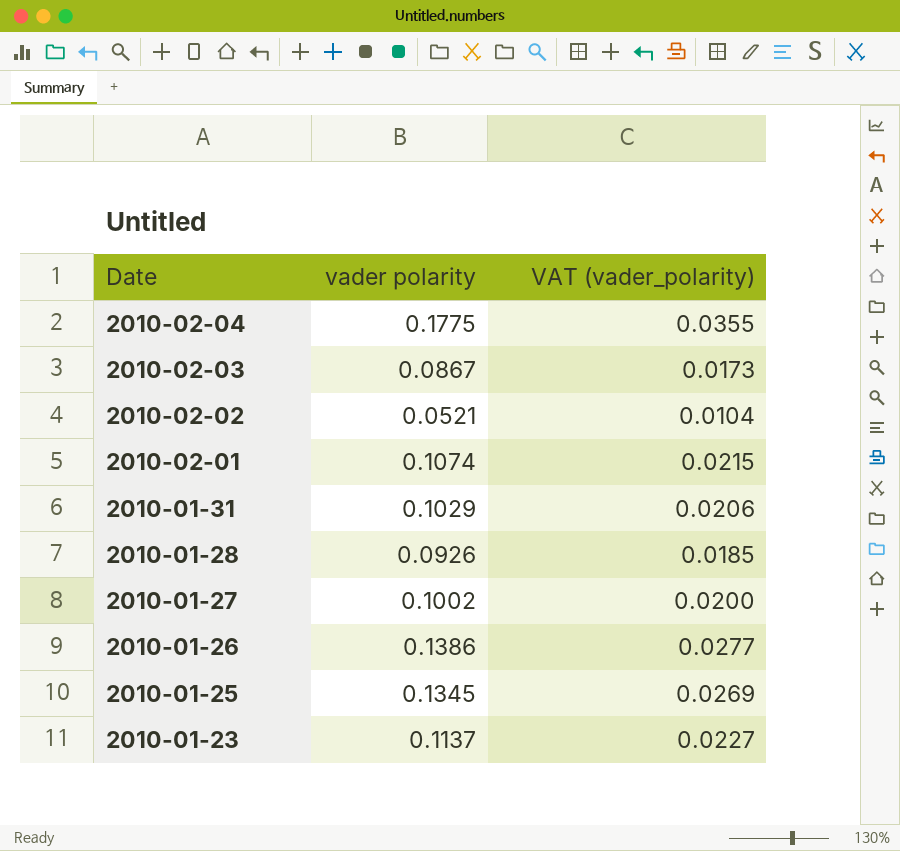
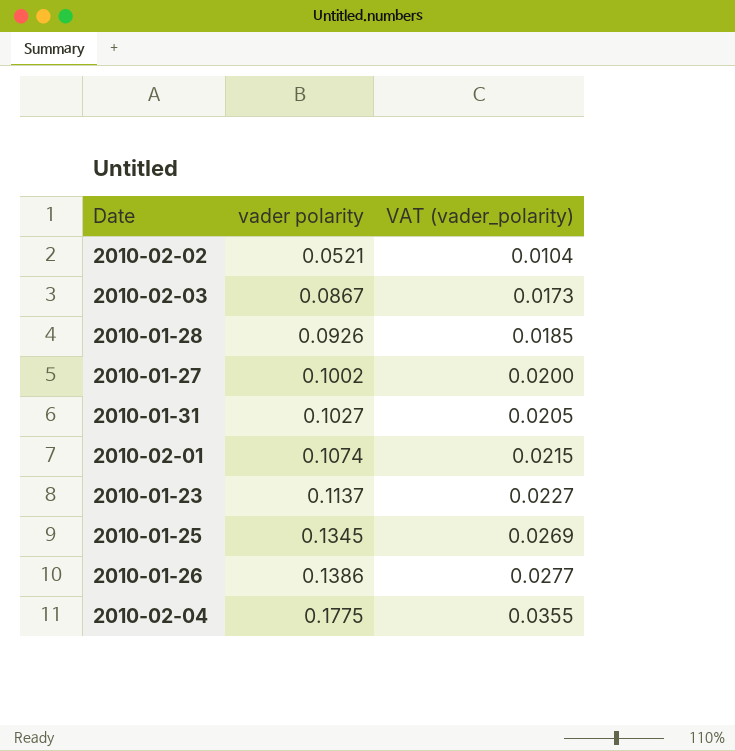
row order: Date descending -> vader polarity ascending
2010-01-31 | vader polarity: 0.1029 -> 0.1027
2010-01-31 | VAT (vader_polarity): 0.0206 -> 0.0205

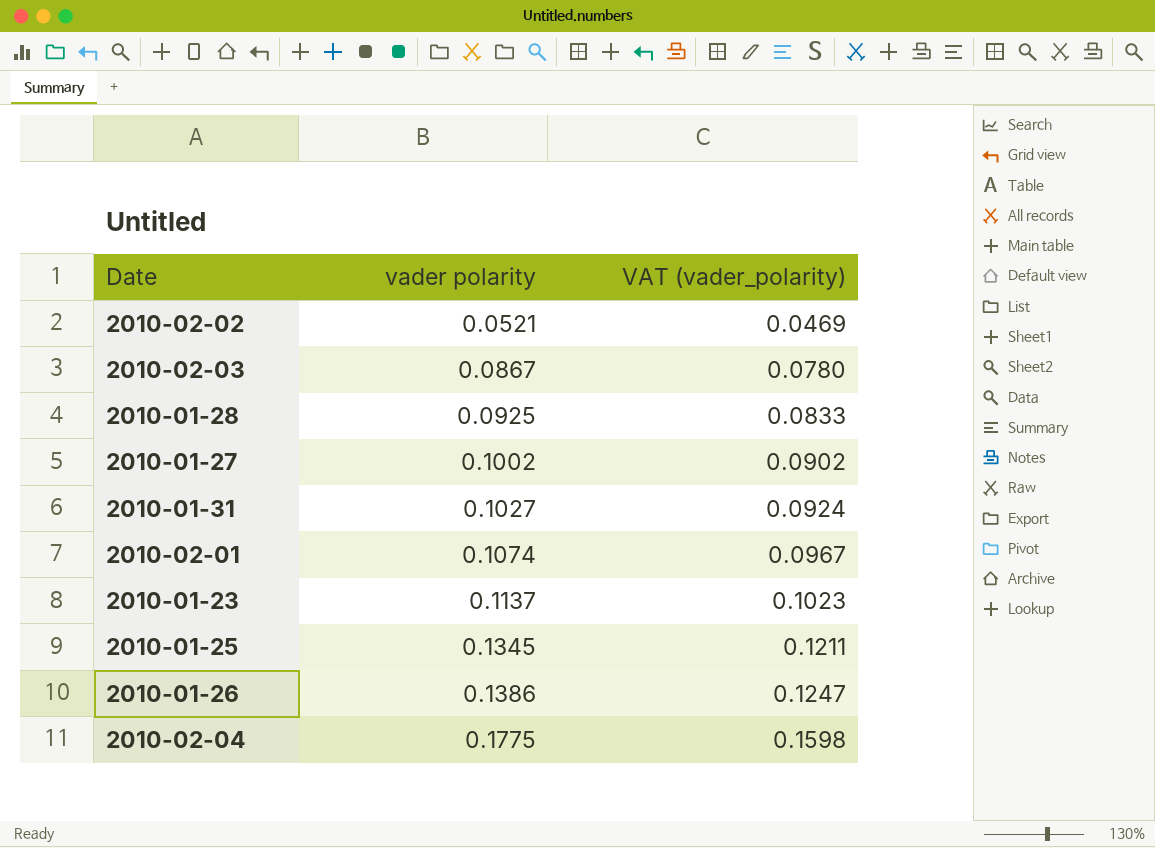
column VAT (vader_polarity) | formula: [vader polarity] * 0.2 -> [vader polarity] * 0.9
2010-01-28 | vader polarity: 0.0926 -> 0.0925

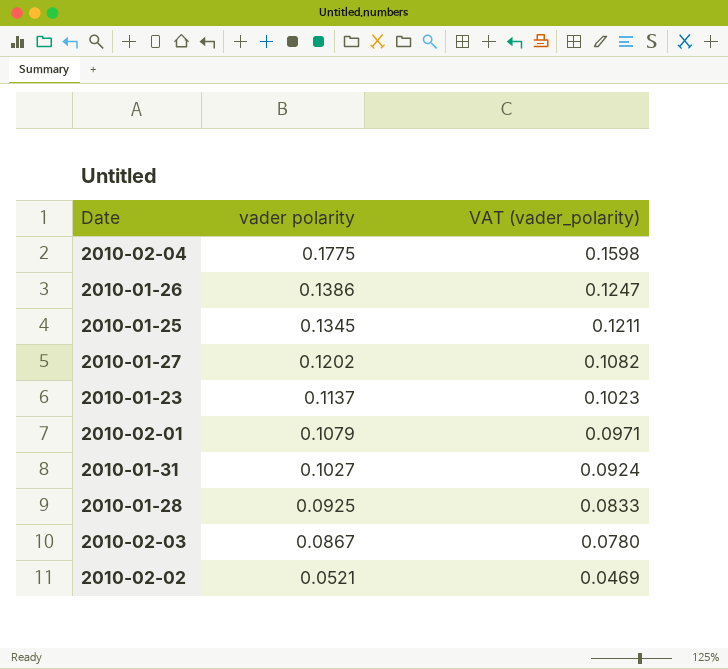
row order: vader polarity ascending -> vader polarity descending
2010-01-27 | vader polarity: 0.1002 -> 0.1202
2010-01-27 | VAT (vader_polarity): 0.0902 -> 0.1082
2010-02-01 | vader polarity: 0.1074 -> 0.1079
2010-02-01 | VAT (vader_polarity): 0.0967 -> 0.0971

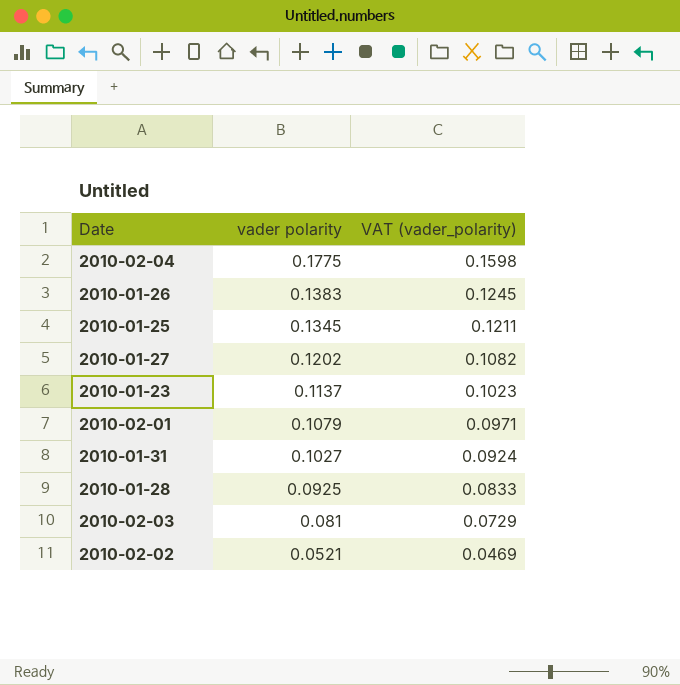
2010-01-26 | vader polarity: 0.1386 -> 0.1383
2010-01-26 | VAT (vader_polarity): 0.1247 -> 0.1245
2010-02-03 | vader polarity: 0.0867 -> 0.081
2010-02-03 | VAT (vader_polarity): 0.0780 -> 0.0729

